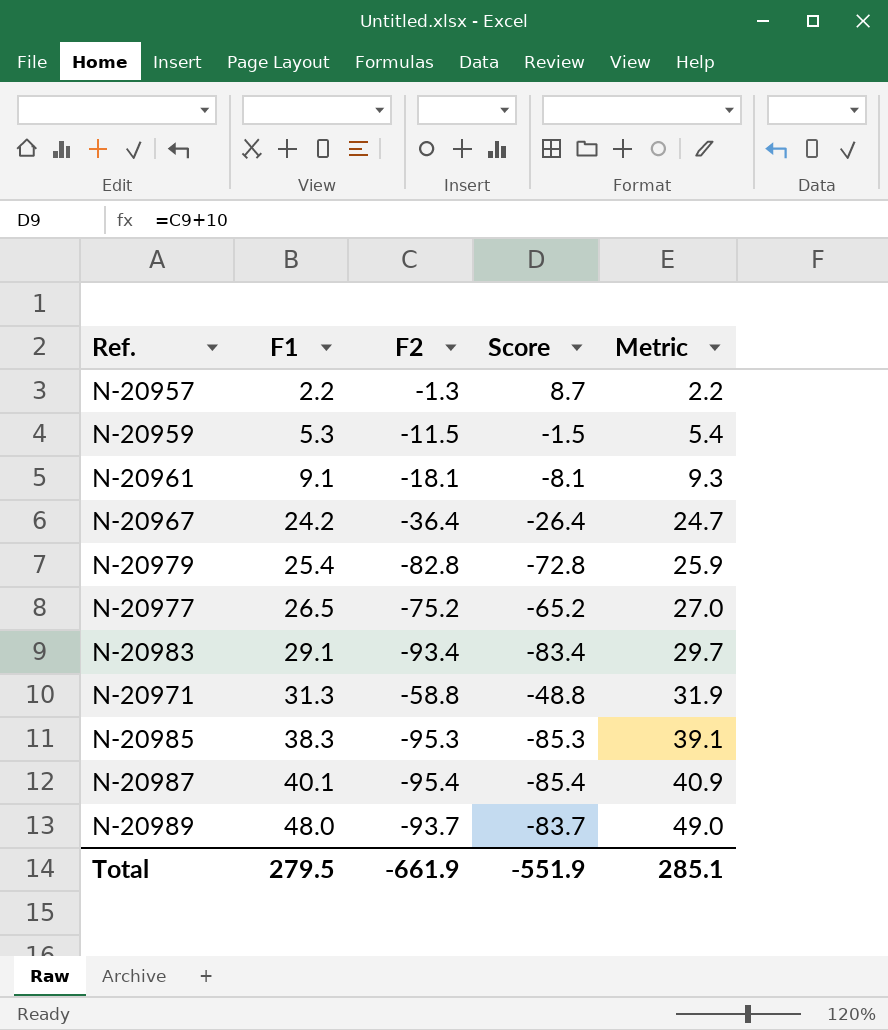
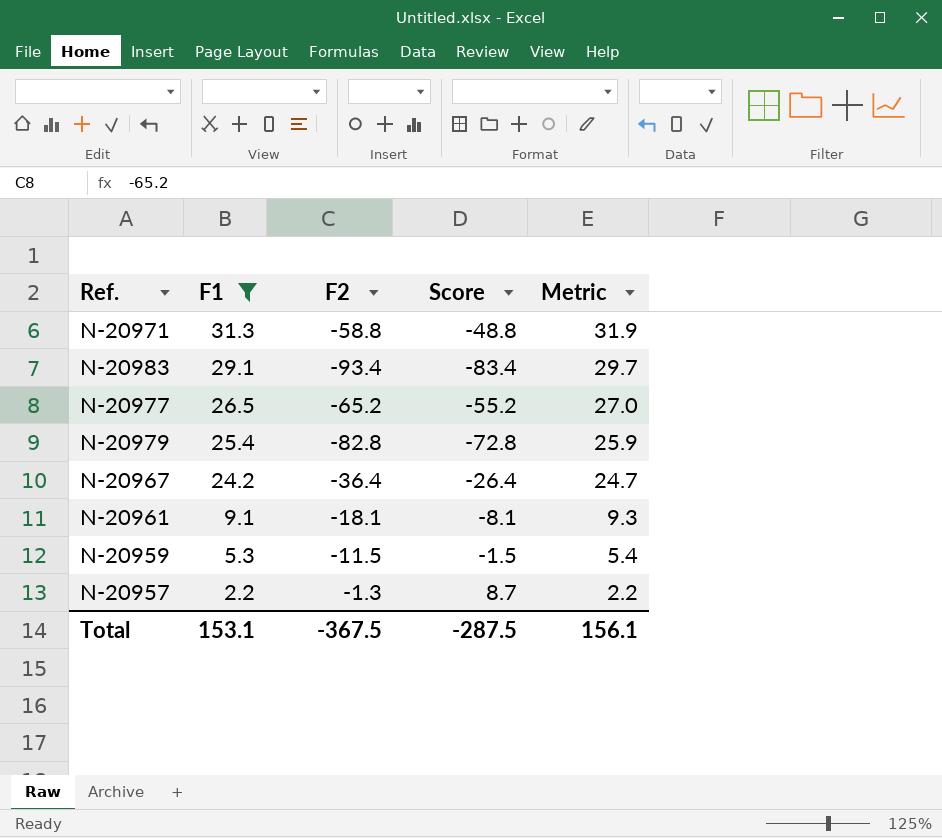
filter: none -> F1 <= 31.3
row order: F1 ascending -> F1 descending
N-20977 | F2: -75.2 -> -65.2
N-20977 | Score: -65.2 -> -55.2
Total | F1: 279.5 -> 153.1
Total | F2: -661.9 -> -367.5
Total | Score: -551.9 -> -287.5
Total | Metric: 285.1 -> 156.1

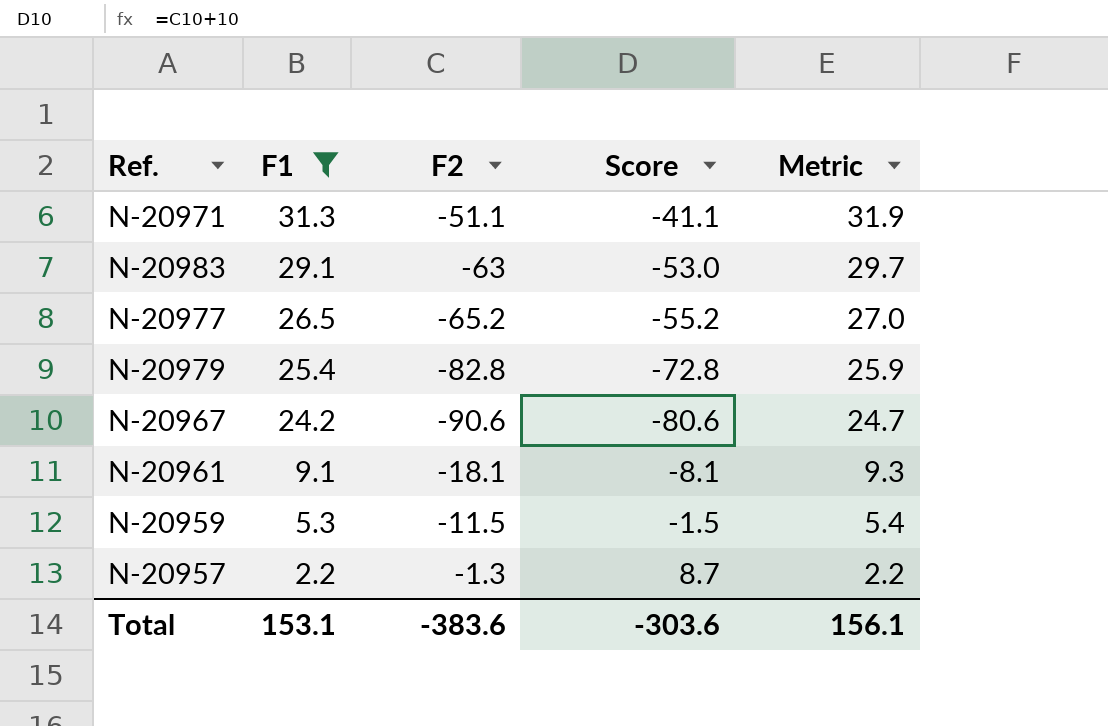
N-20971 | F2: -58.8 -> -51.1
N-20971 | Score: -48.8 -> -41.1
N-20983 | F2: -93.4 -> -63
N-20983 | Score: -83.4 -> -53.0
N-20967 | F2: -36.4 -> -90.6
N-20967 | Score: -26.4 -> -80.6
Total | F2: -367.5 -> -383.6
Total | Score: -287.5 -> -303.6

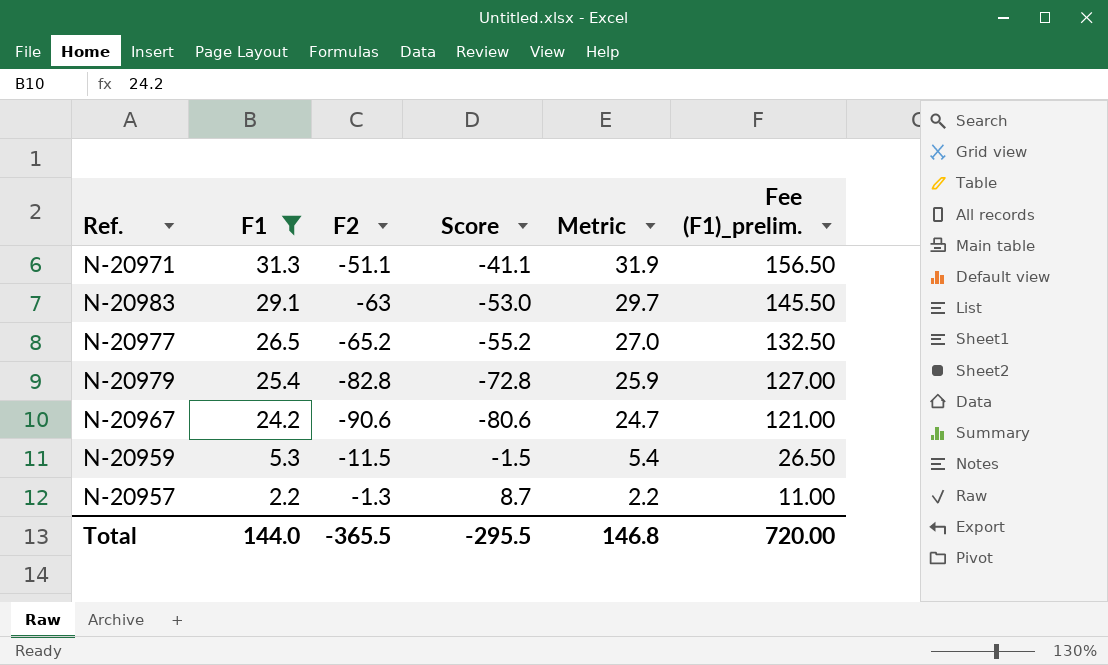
column Fee (F1)_prelim. | formula: none -> [F1] * 5
row N-20961: 9.1 | -18.1 | -8.1 | 9.3 -> none
Total | F1: 153.1 -> 144.0
Total | F2: -383.6 -> -365.5
Total | Score: -303.6 -> -295.5
Total | Metric: 156.1 -> 146.8

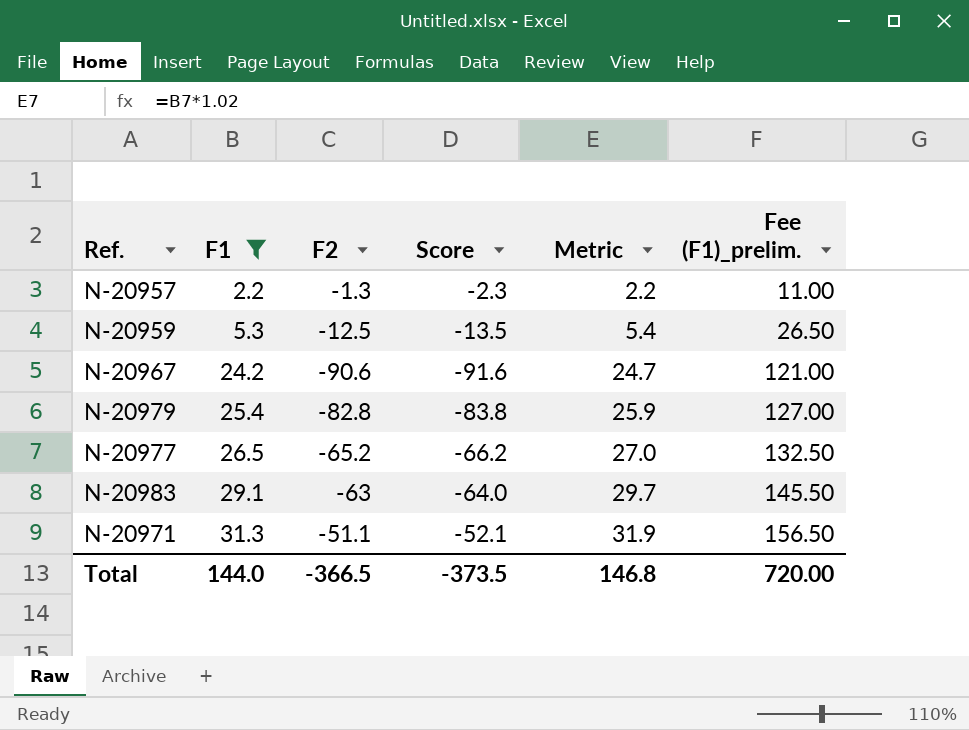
row order: F1 descending -> F1 ascending
column Score | formula: [F2] + 10 -> [F2] - 1
N-20959 | F2: -11.5 -> -12.5
Total | F2: -365.5 -> -366.5
Total | Score: -295.5 -> -373.5

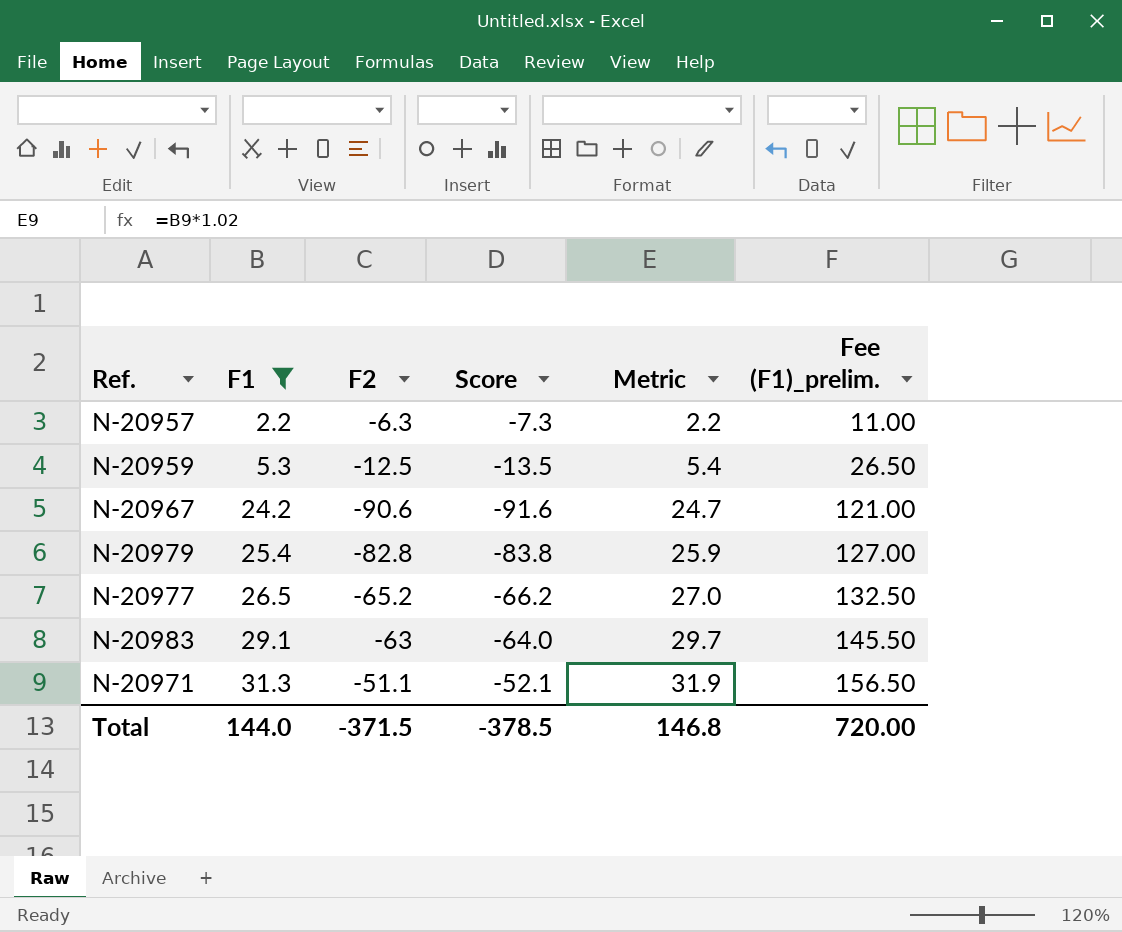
N-20957 | F2: -1.3 -> -6.3
N-20957 | Score: -2.3 -> -7.3
Total | F2: -366.5 -> -371.5
Total | Score: -373.5 -> -378.5

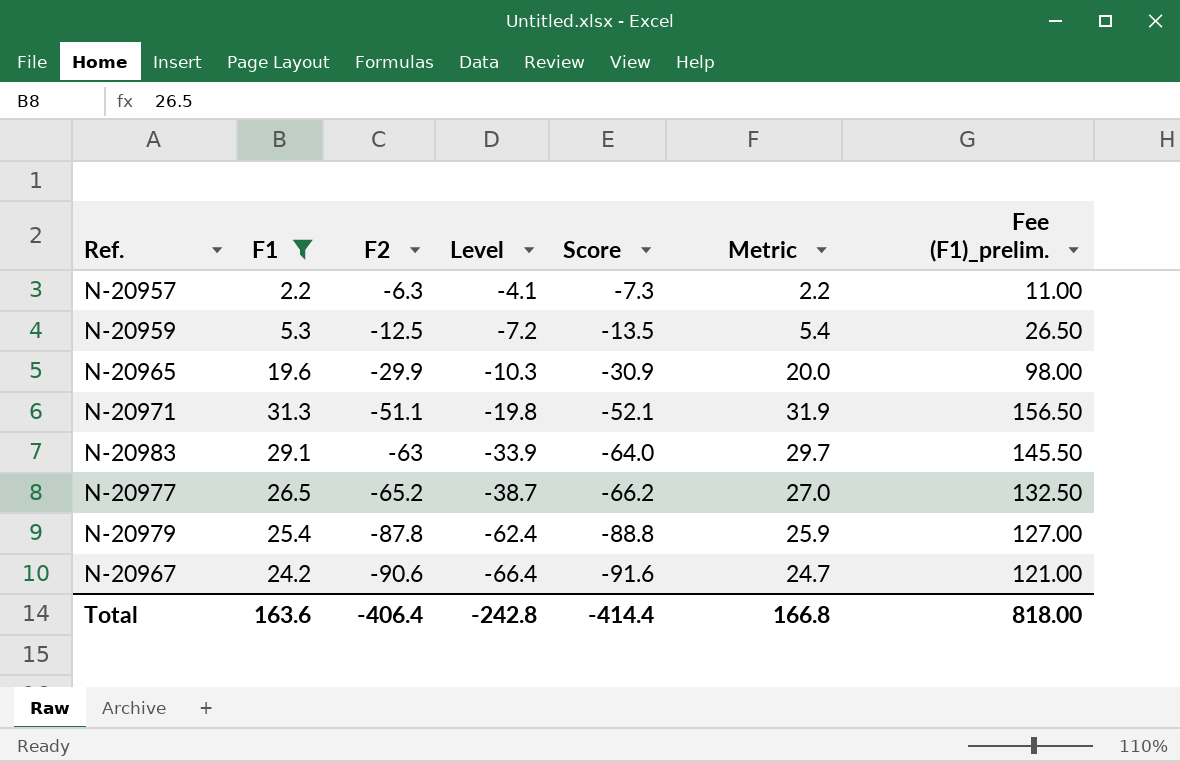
row order: F1 ascending -> F2 descending
column Level | formula: none -> [F1] + [F2]
row N-20965: none -> 19.6 | -29.9 | -10.3 | -30.9 | 20.0 | 98.00
N-20979 | F2: -82.8 -> -87.8
N-20979 | Score: -83.8 -> -88.8
Total | F1: 144.0 -> 163.6
Total | F2: -371.5 -> -406.4
Total | Score: -378.5 -> -414.4
Total | Metric: 146.8 -> 166.8
Total | Fee (F1)_prelim.: 720.00 -> 818.00

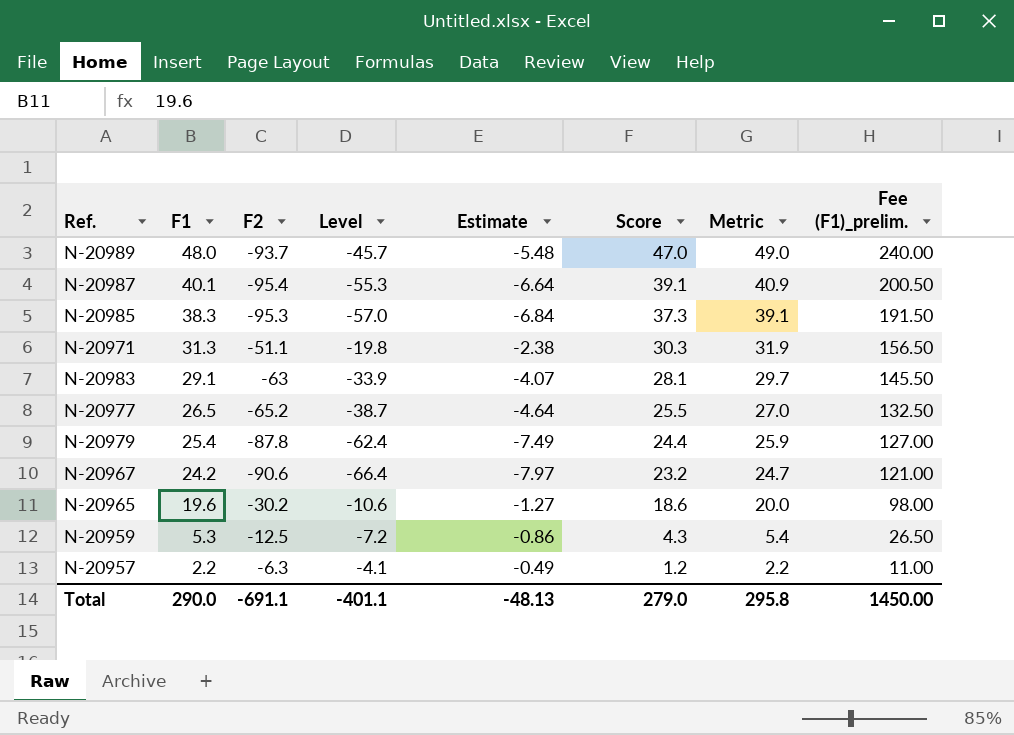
filter: F1 <= 31.3 -> none
row order: F2 descending -> F1 descending
column Estimate | formula: none -> [Level] * 0.12
column Score | formula: [F2] - 1 -> [F1] - 1
N-20965 | F2: -29.9 -> -30.2
N-20965 | Level: -10.3 -> -10.6
Total | F1: 163.6 -> 290.0
Total | F2: -406.4 -> -691.1
Total | Level: -242.8 -> -401.1
Total | Score: -414.4 -> 279.0
Total | Metric: 166.8 -> 295.8
Total | Fee (F1)_prelim.: 818.00 -> 1450.00

